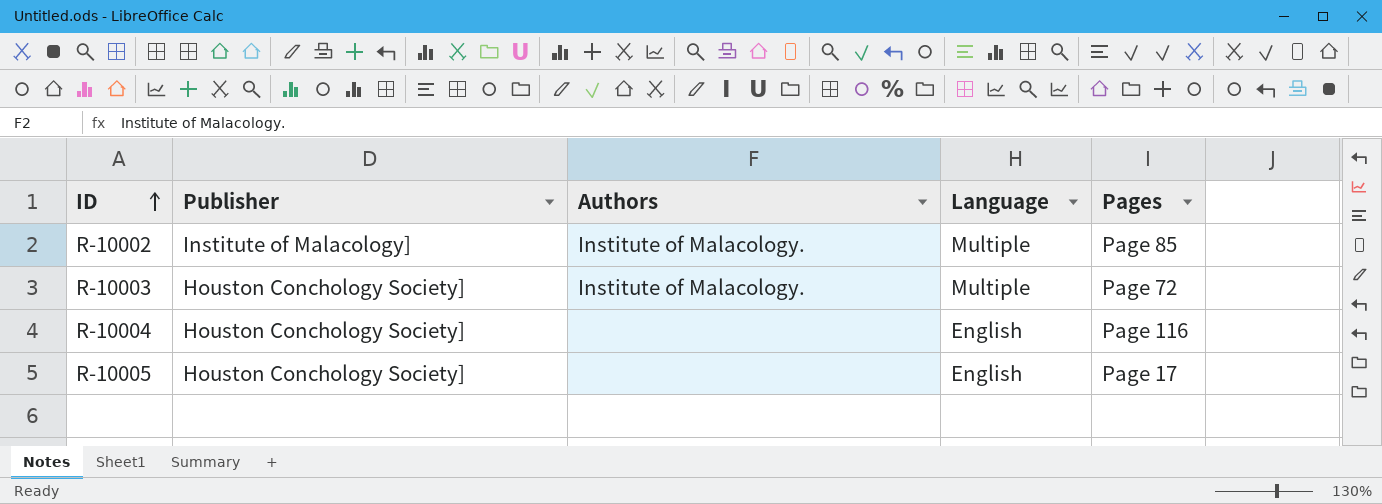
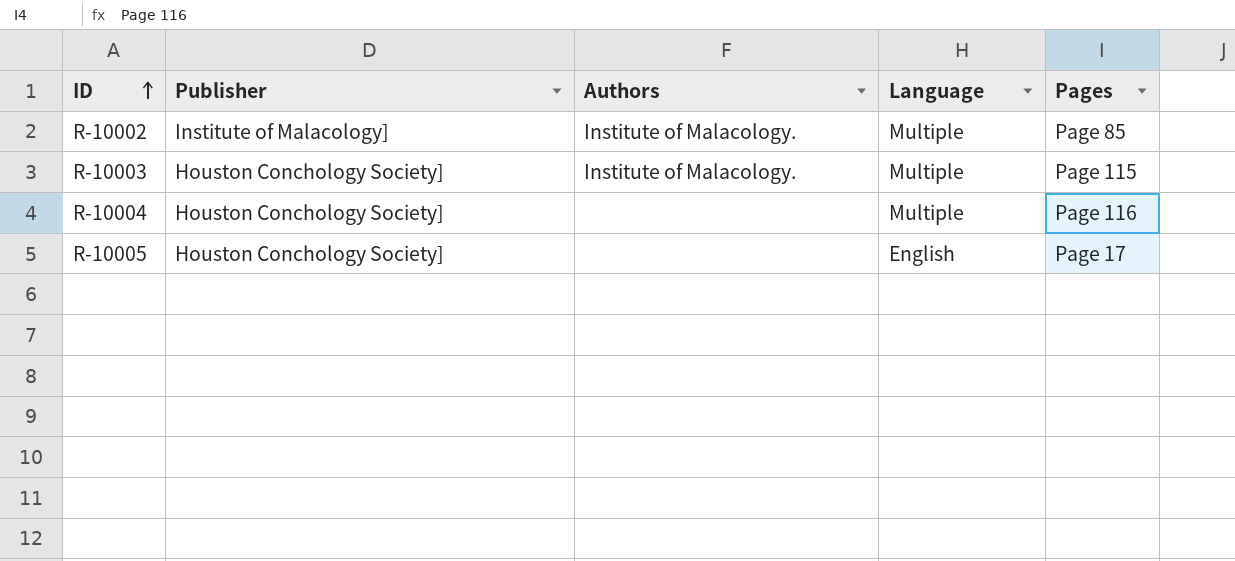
R-10003 | Pages: Page 72 -> Page 115
R-10004 | Language: English -> Multiple

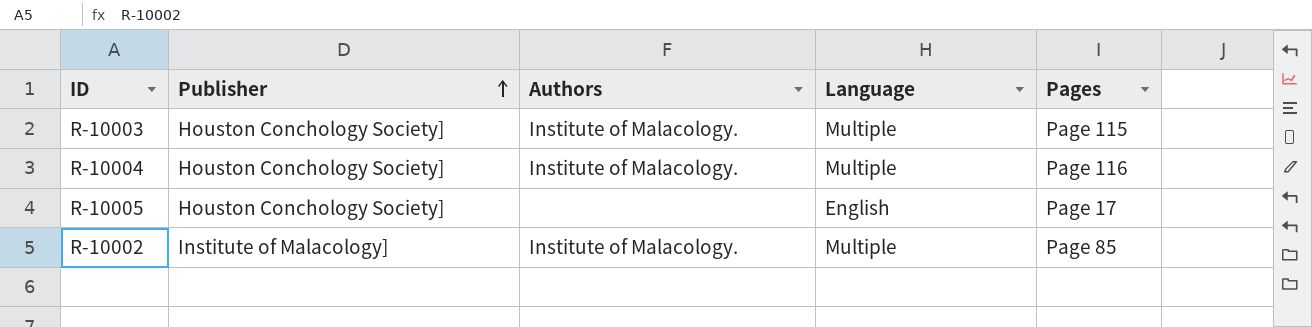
row order: ID ascending -> Publisher ascending
R-10004 | Authors: none -> Institute of Malacology.

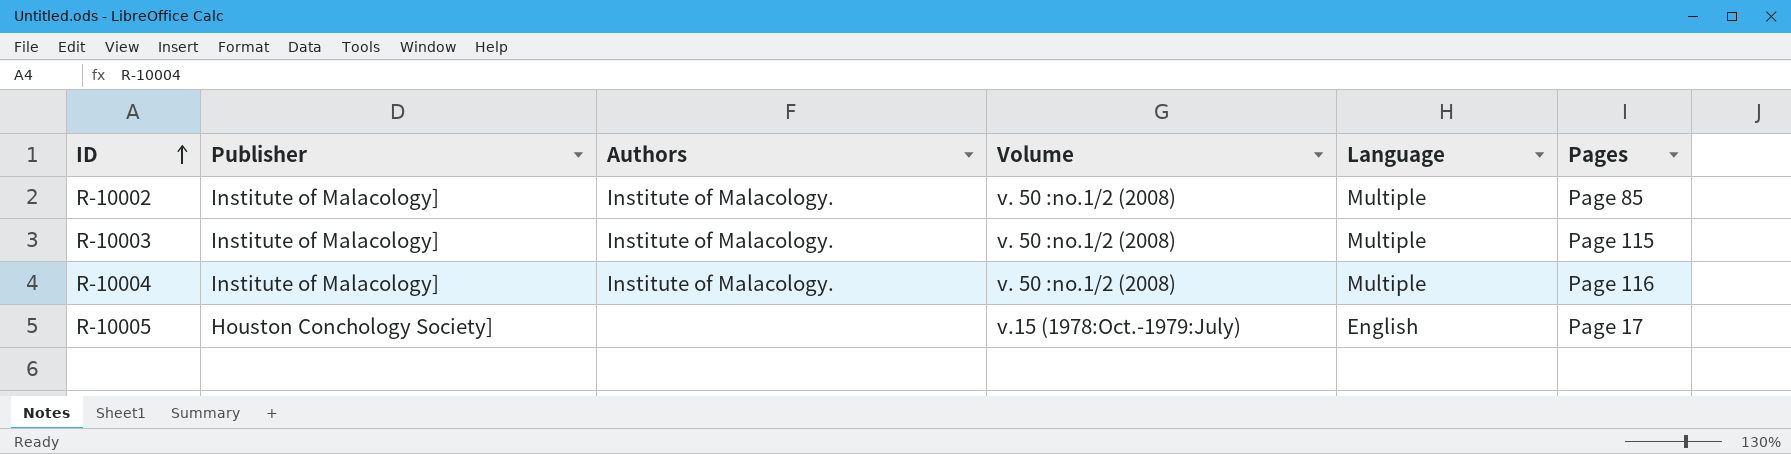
row order: Publisher ascending -> ID ascending
column Volume | position: none -> 4
R-10003 | Publisher: Houston Conchology Society] -> Institute of Malacology]
R-10004 | Publisher: Houston Conchology Society] -> Institute of Malacology]

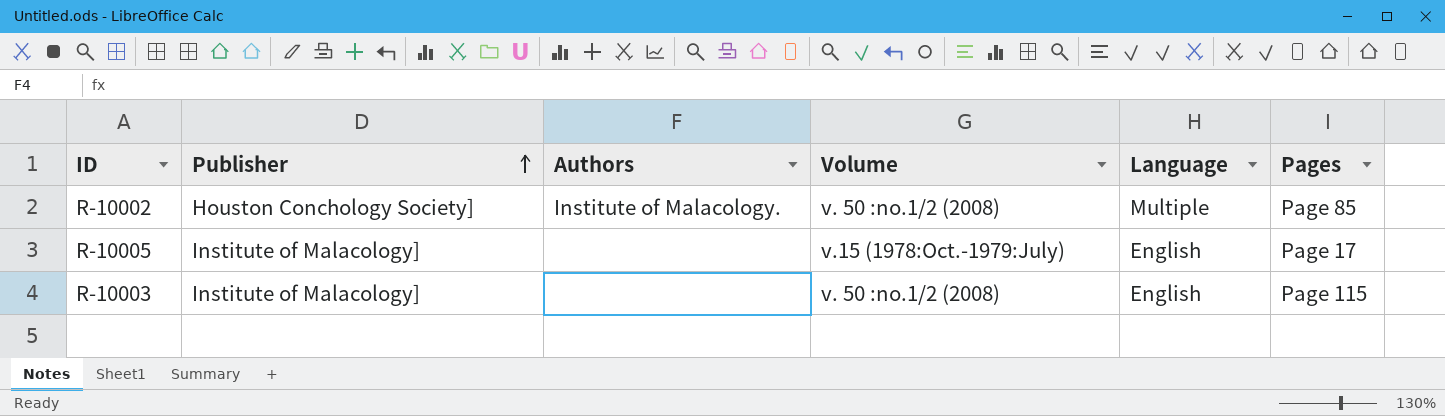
row order: ID ascending -> Publisher ascending
row R-10004: Institute of Malacology] | Institute of Malacology. | v. 50 :no.1/2 (2008) | Multiple | Page 116 -> none
R-10002 | Publisher: Institute of Malacology] -> Houston Conchology Society]
R-10005 | Publisher: Houston Conchology Society] -> Institute of Malacology]
R-10003 | Authors: Institute of Malacology. -> none
R-10003 | Language: Multiple -> English

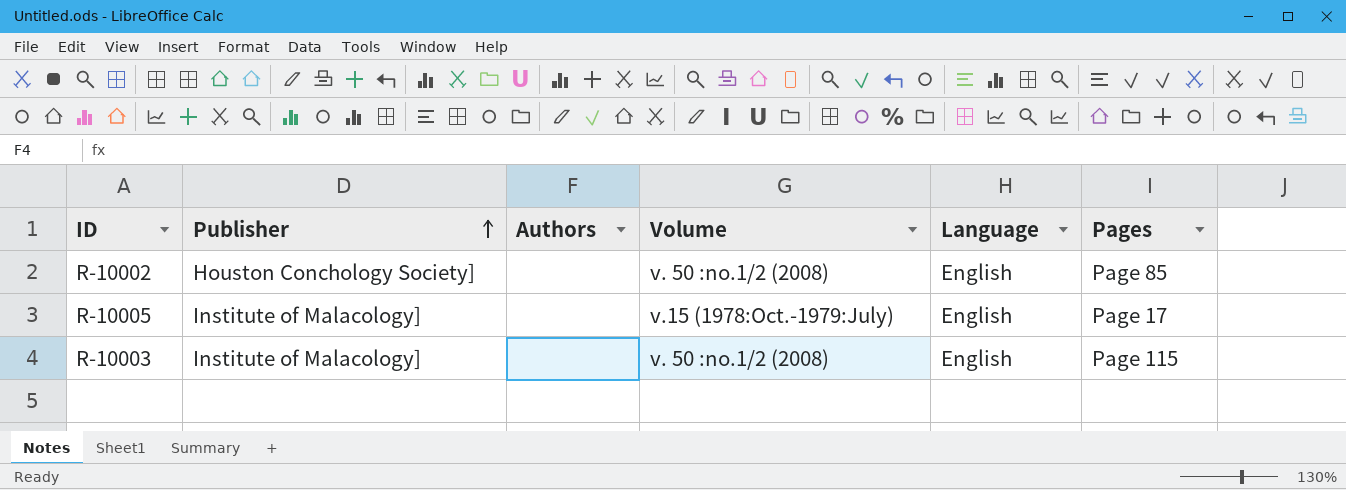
R-10002 | Authors: Institute of Malacology. -> none
R-10002 | Language: Multiple -> English

